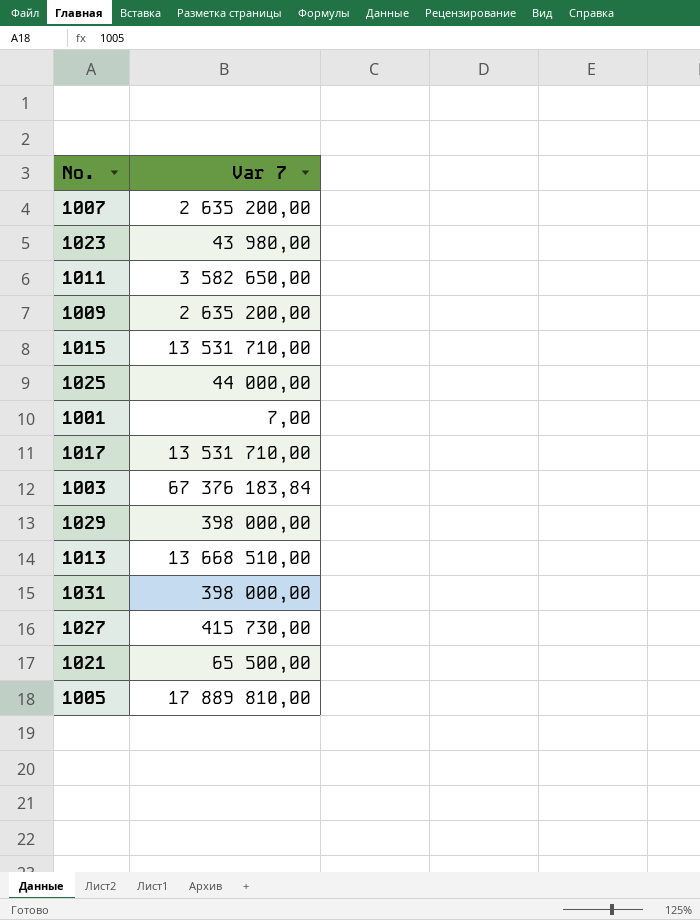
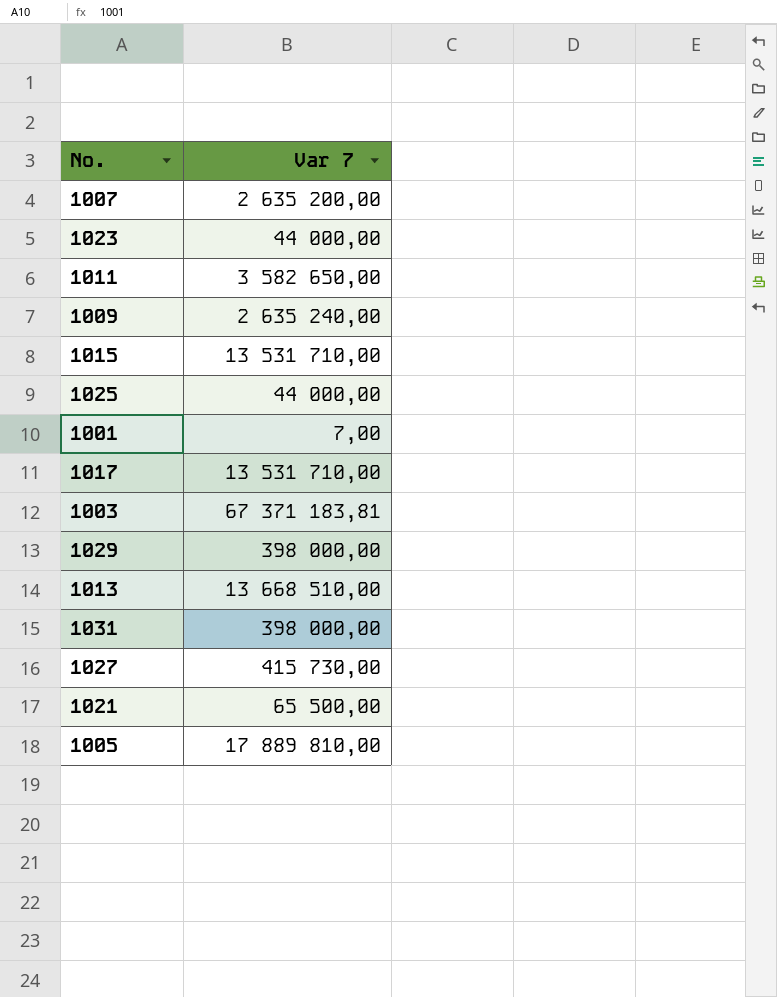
1023 | Var 7: 43 980,00 -> 44 000,00
1009 | Var 7: 2 635 200,00 -> 2 635 240,00
1003 | Var 7: 67 376 183,84 -> 67 371 183,81

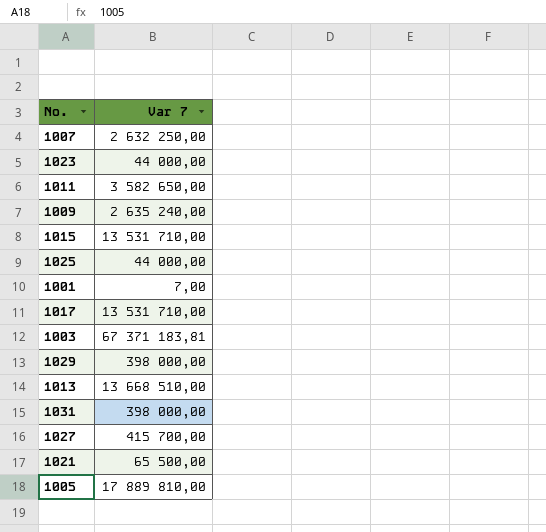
1007 | Var 7: 2 635 200,00 -> 2 632 250,00
1027 | Var 7: 415 730,00 -> 415 700,00

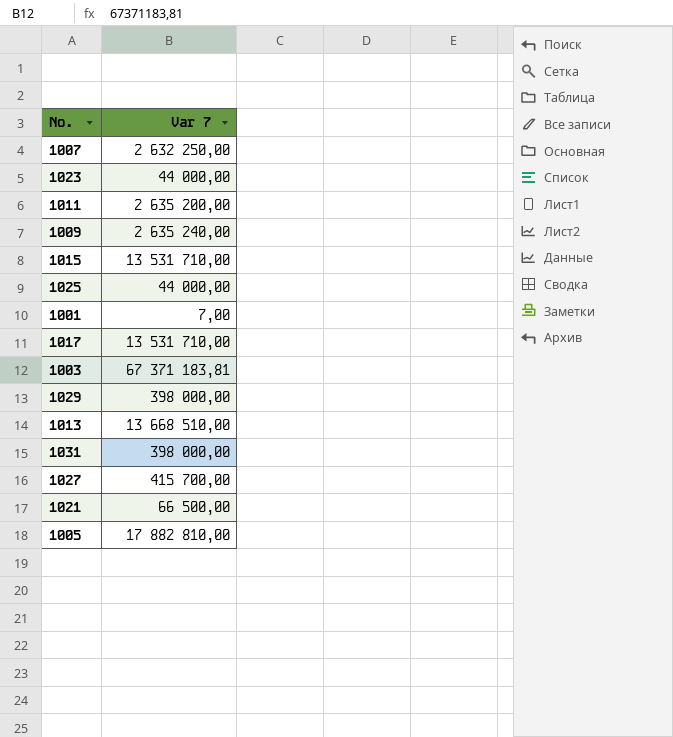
1011 | Var 7: 3 582 650,00 -> 2 635 200,00
1021 | Var 7: 65 500,00 -> 66 500,00
1005 | Var 7: 17 889 810,00 -> 17 882 810,00

